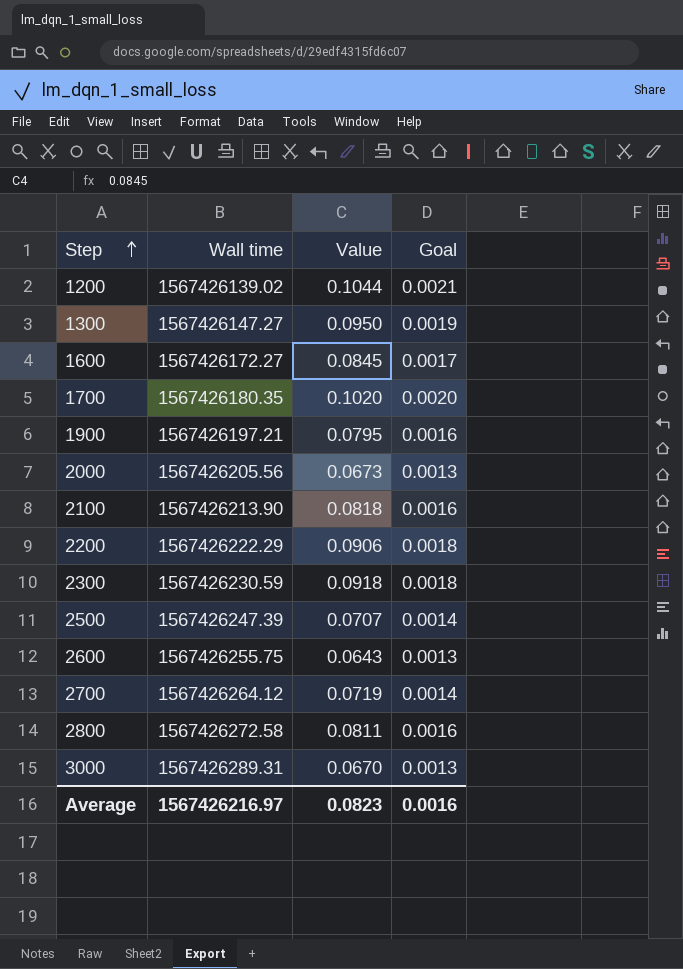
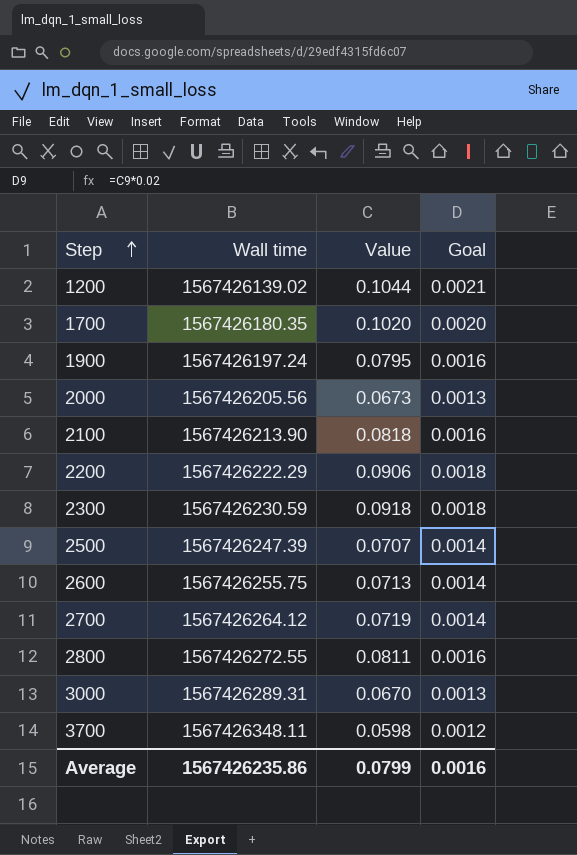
row 1300: 1567426147.27 | 0.0950 | 0.0019 -> none
row 1600: 1567426172.27 | 0.0845 | 0.0017 -> none
1900 | Wall time: 1567426197.21 -> 1567426197.24
2600 | Value: 0.0643 -> 0.0713
2600 | Goal: 0.0013 -> 0.0014
2800 | Wall time: 1567426272.58 -> 1567426272.55
row 3700: none -> 1567426348.11 | 0.0598 | 0.0012
Average | Wall time: 1567426216.97 -> 1567426235.86
Average | Value: 0.0823 -> 0.0799

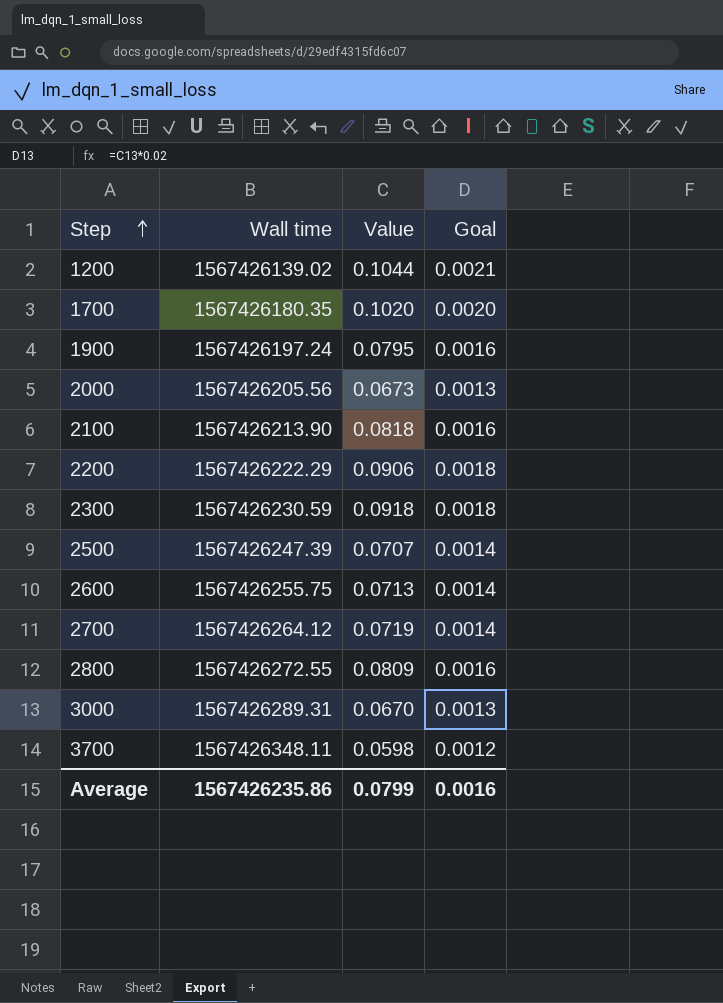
2800 | Value: 0.0811 -> 0.0809

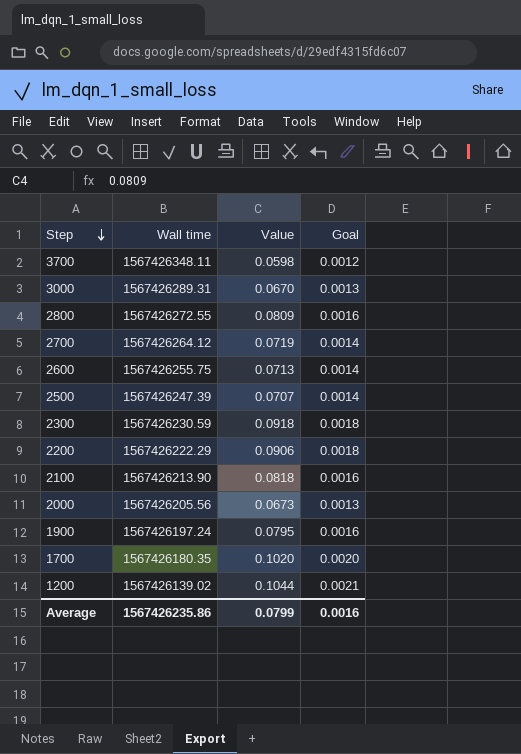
row order: Step ascending -> Step descending

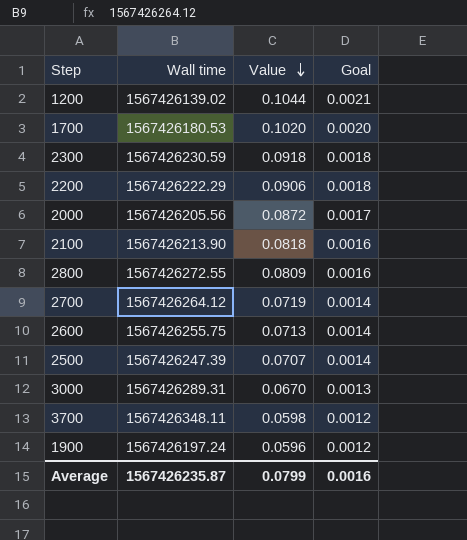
row order: Step descending -> Value descending
1700 | Wall time: 1567426180.35 -> 1567426180.53
2000 | Value: 0.0673 -> 0.0872
2000 | Goal: 0.0013 -> 0.0017
1900 | Value: 0.0795 -> 0.0596
1900 | Goal: 0.0016 -> 0.0012
Average | Wall time: 1567426235.86 -> 1567426235.87

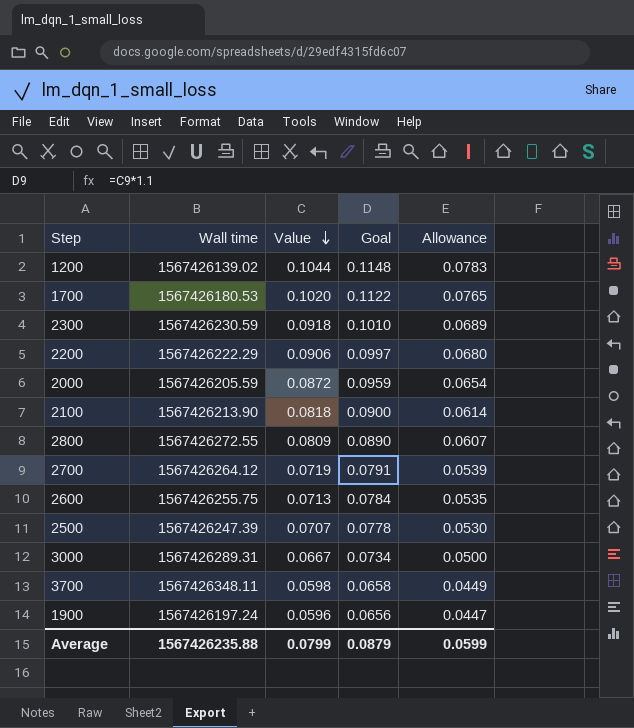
column Goal | formula: [Value] * 0.02 -> [Value] * 1.1
column Allowance | formula: none -> [Value] * 0.75
2000 | Wall time: 1567426205.56 -> 1567426205.59
3000 | Value: 0.0670 -> 0.0667
Average | Wall time: 1567426235.87 -> 1567426235.88
Average | Goal: 0.0016 -> 0.0879

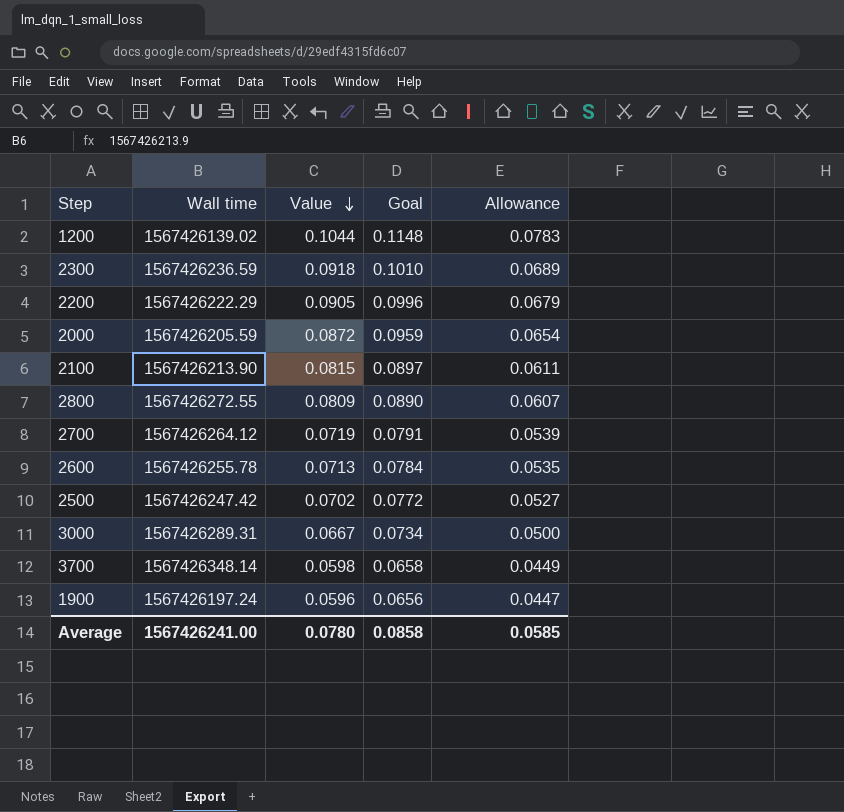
row 1700: 1567426180.53 | 0.1020 | 0.1122 | 0.0765 -> none
2300 | Wall time: 1567426230.59 -> 1567426236.59
2200 | Value: 0.0906 -> 0.0905
2200 | Goal: 0.0997 -> 0.0996
2200 | Allowance: 0.0680 -> 0.0679
2100 | Value: 0.0818 -> 0.0815
2100 | Goal: 0.0900 -> 0.0897
2100 | Allowance: 0.0614 -> 0.0611
2600 | Wall time: 1567426255.75 -> 1567426255.78
2500 | Wall time: 1567426247.39 -> 1567426247.42
2500 | Value: 0.0707 -> 0.0702
2500 | Goal: 0.0778 -> 0.0772
2500 | Allowance: 0.0530 -> 0.0527
3700 | Wall time: 1567426348.11 -> 1567426348.14
Average | Wall time: 1567426235.88 -> 1567426241.00
Average | Value: 0.0799 -> 0.0780
Average | Goal: 0.0879 -> 0.0858
Average | Allowance: 0.0599 -> 0.0585

